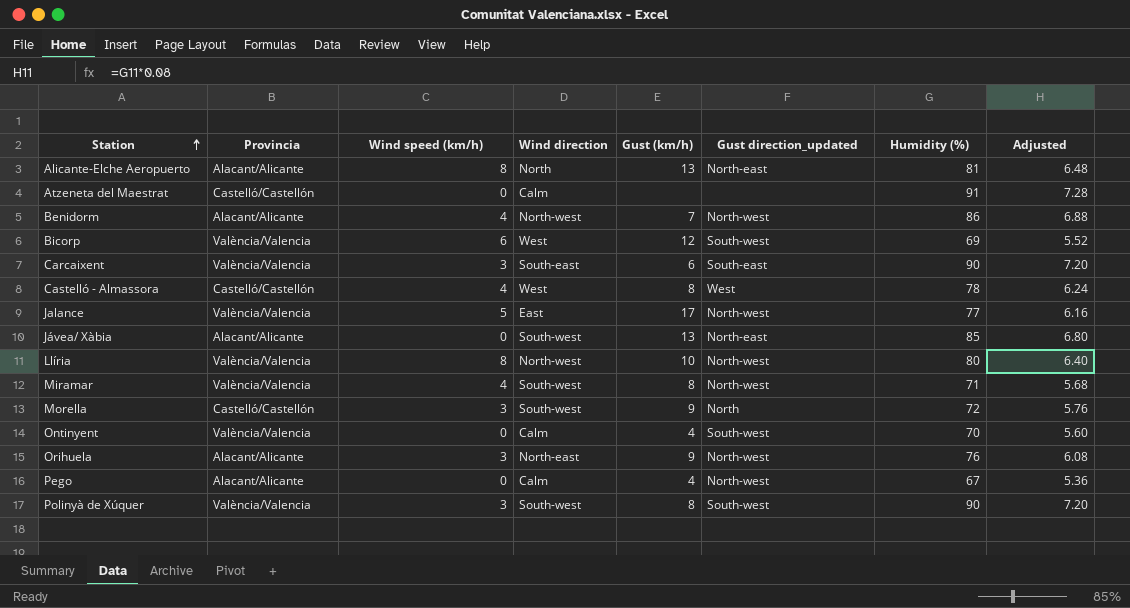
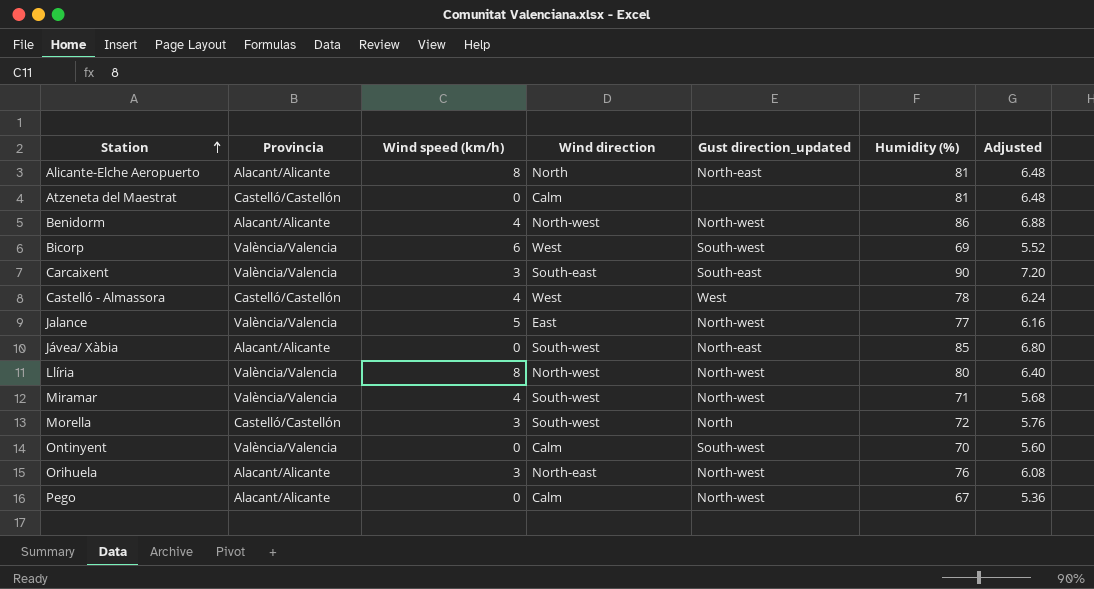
column Gust (km/h) | position: 5 -> none
row Polinyà de Xúquer: València/Valencia | 3 | South-west | 8 | South-west | 90 | 7.20 -> none
Atzeneta del Maestrat | Humidity (%): 91 -> 81
Atzeneta del Maestrat | Adjusted: 7.28 -> 6.48

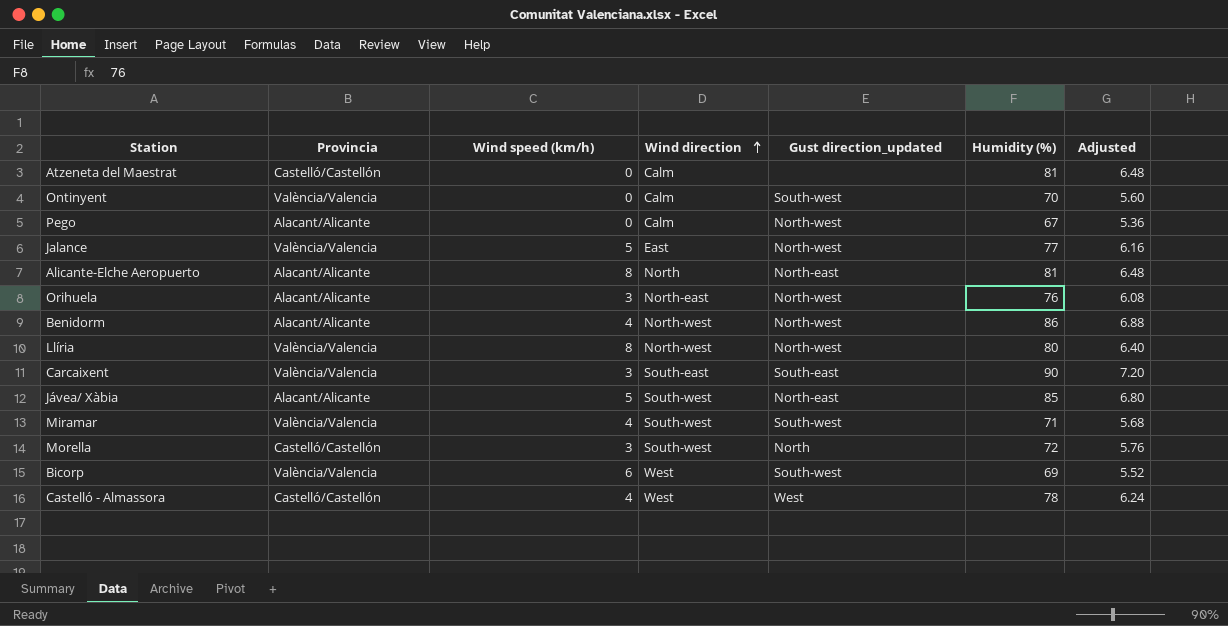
row order: Station ascending -> Wind direction ascending
Jávea/ Xàbia | Wind speed (km/h): 0 -> 5
Miramar | Gust direction_updated: North-west -> South-west

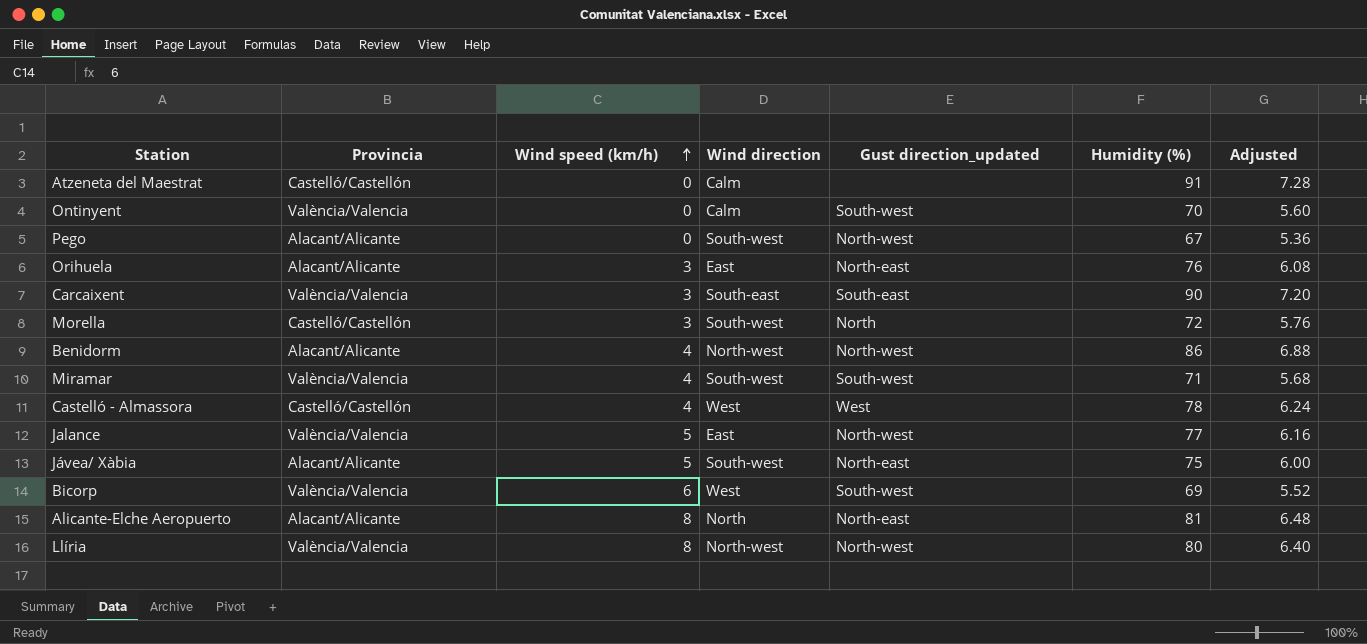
row order: Wind direction ascending -> Wind speed (km/h) ascending
Atzeneta del Maestrat | Humidity (%): 81 -> 91
Atzeneta del Maestrat | Adjusted: 6.48 -> 7.28
Pego | Wind direction: Calm -> South-west
Orihuela | Wind direction: North-east -> East
Orihuela | Gust direction_updated: North-west -> North-east
Jávea/ Xàbia | Humidity (%): 85 -> 75
Jávea/ Xàbia | Adjusted: 6.80 -> 6.00

